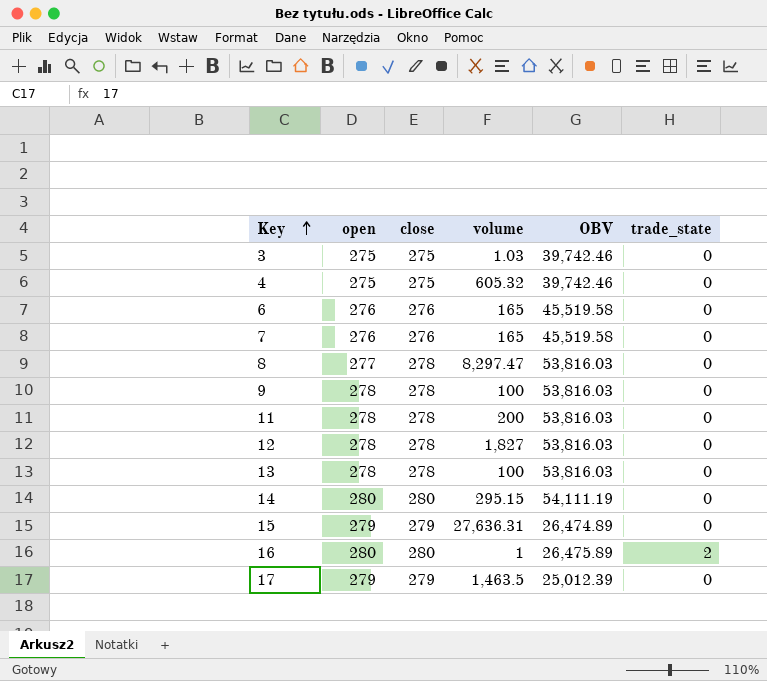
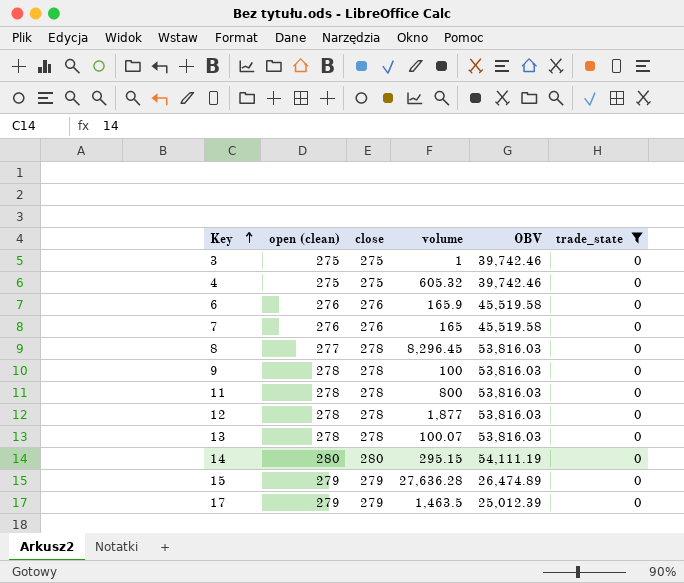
filter: none -> trade_state = 0
column name: open -> open (clean)
3 | volume: 1.03 -> 1
6 | volume: 165 -> 165.9
8 | volume: 8,297.47 -> 8,296.45
11 | volume: 200 -> 800
12 | volume: 1,827 -> 1,877
13 | volume: 100 -> 100.07
15 | volume: 27,636.31 -> 27,636.28

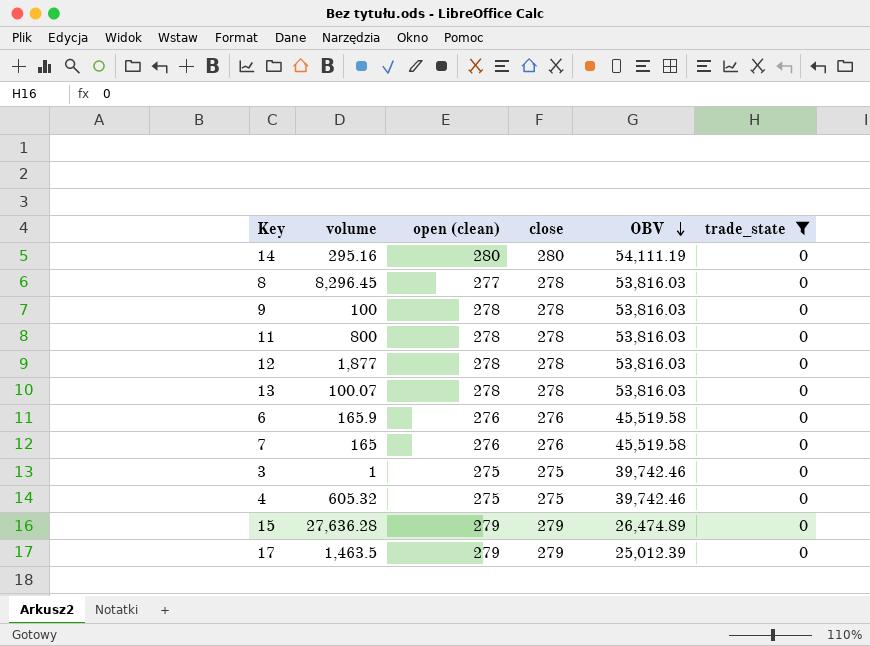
row order: Key ascending -> OBV descending
column volume | position: 4 -> 2
14 | volume: 295.15 -> 295.16

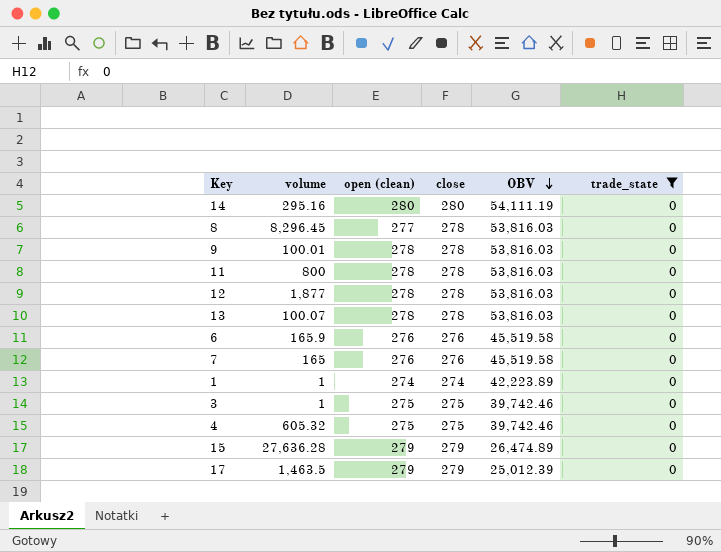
9 | volume: 100 -> 100.01
row 1: none -> 1 | 274 | 274 | 42,223.89 | 0

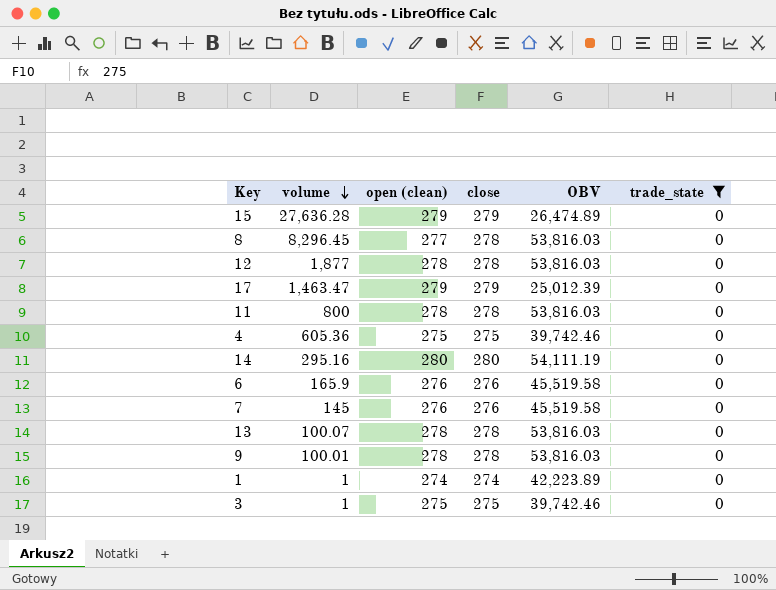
row order: OBV descending -> volume descending
17 | volume: 1,463.5 -> 1,463.47
4 | volume: 605.32 -> 605.36
7 | volume: 165 -> 145

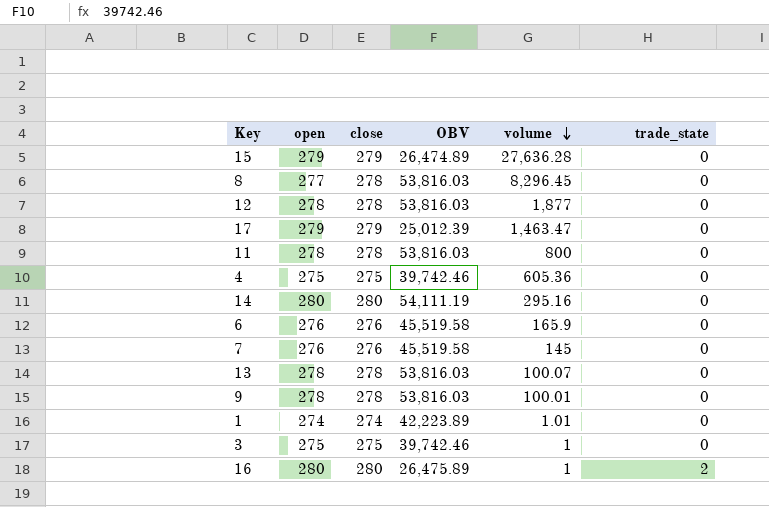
filter: trade_state = 0 -> none
column name: open (clean) -> open
column volume | position: 2 -> 5
1 | volume: 1 -> 1.01

